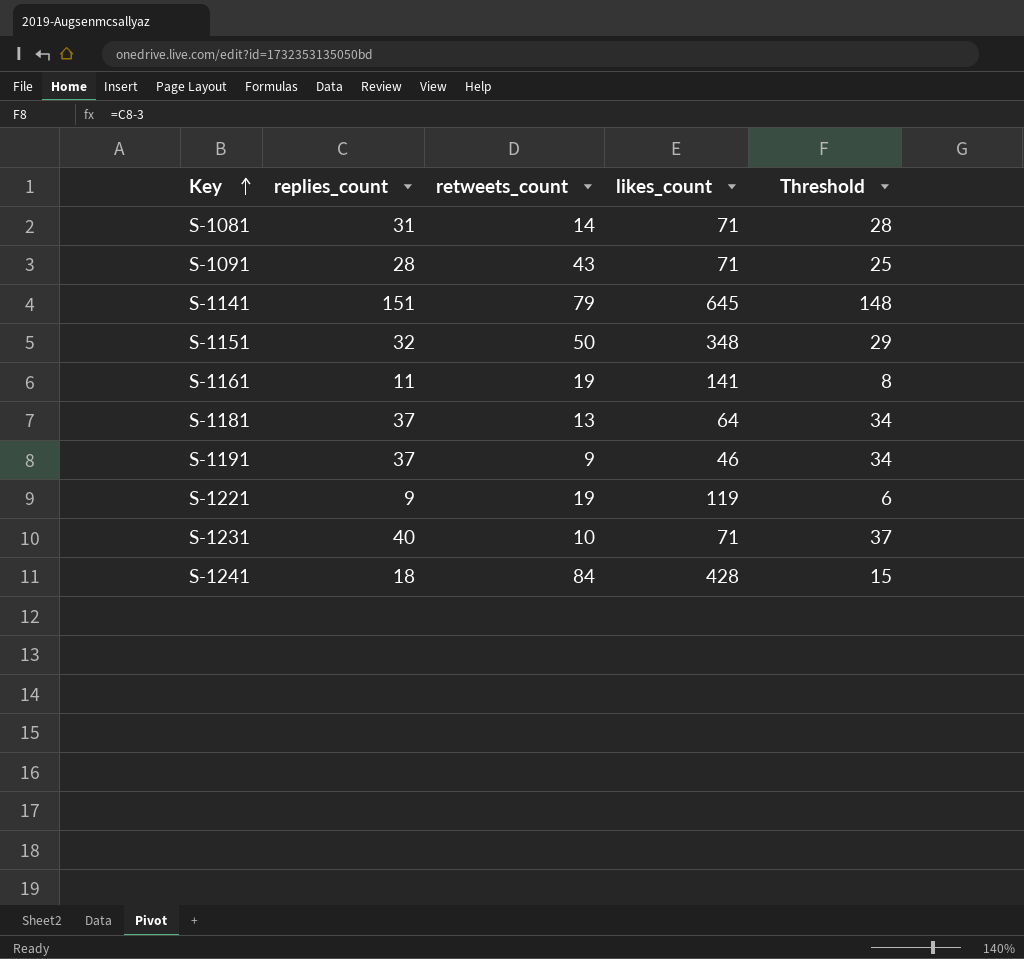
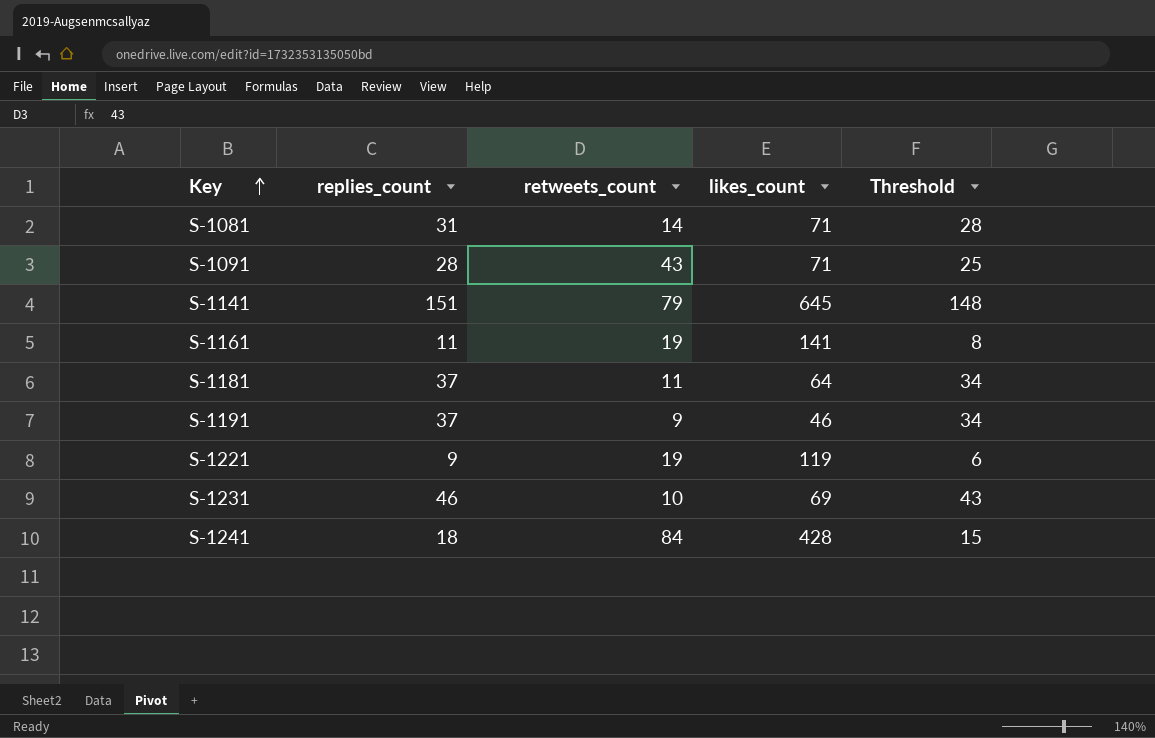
row S-1151: 32 | 50 | 348 | 29 -> none
S-1181 | retweets_count: 13 -> 11
S-1231 | replies_count: 40 -> 46
S-1231 | likes_count: 71 -> 69
S-1231 | Threshold: 37 -> 43

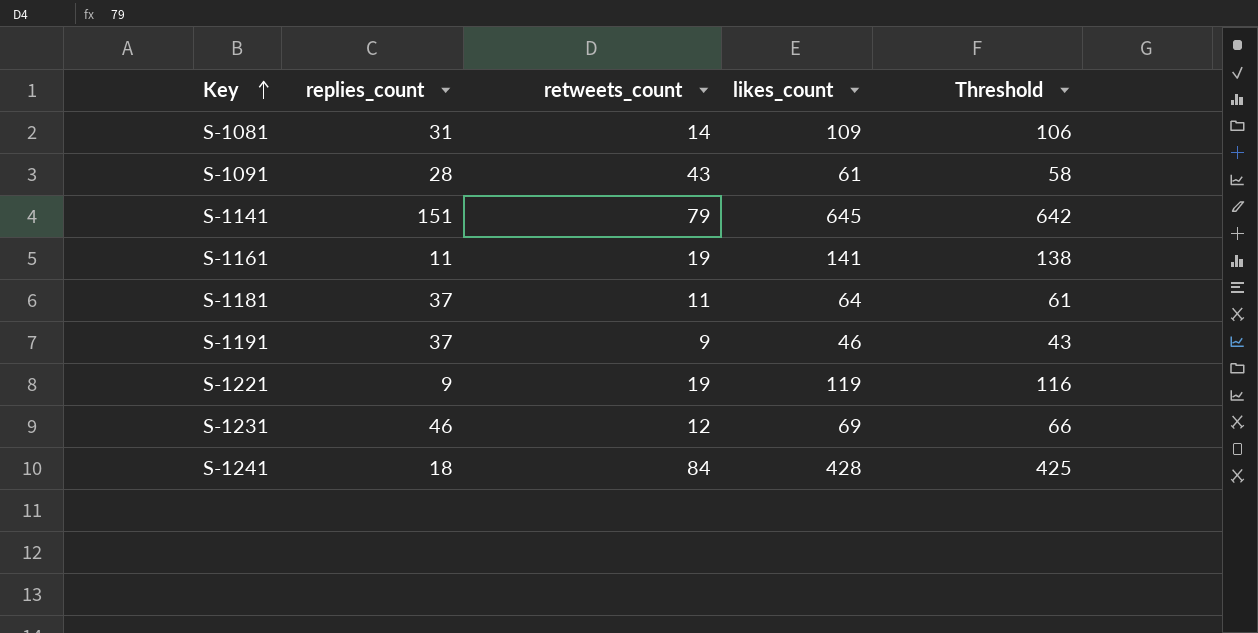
column Threshold | formula: [replies_count] - 3 -> [likes_count] - 3
S-1081 | likes_count: 71 -> 109
S-1091 | likes_count: 71 -> 61
S-1231 | retweets_count: 10 -> 12

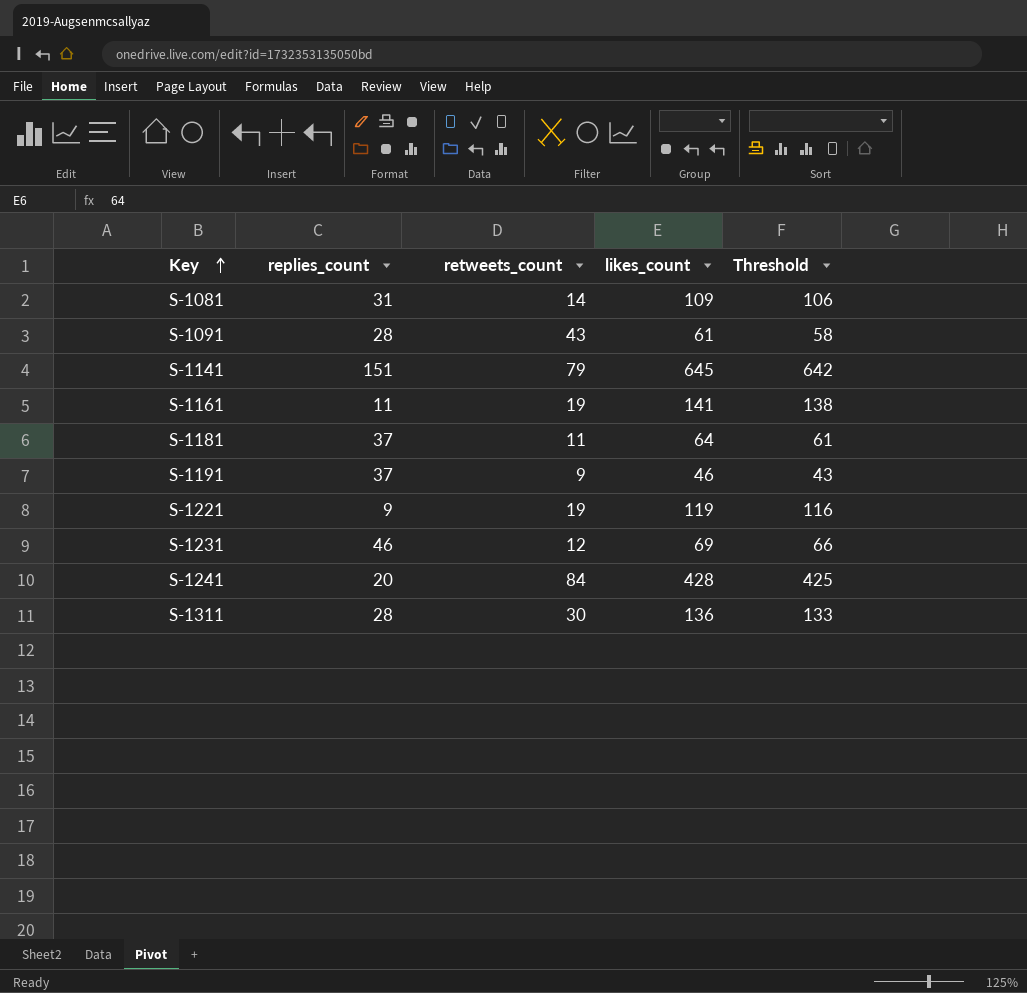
S-1241 | replies_count: 18 -> 20
row S-1311: none -> 28 | 30 | 136 | 133

